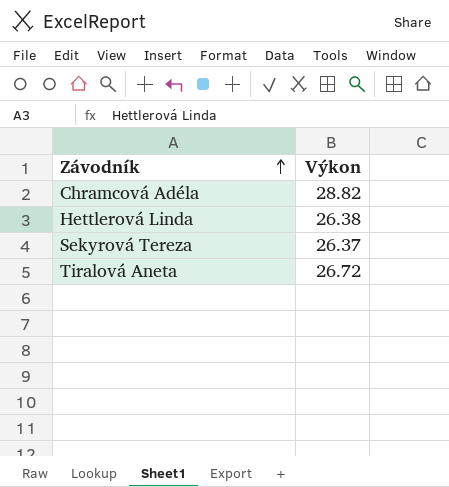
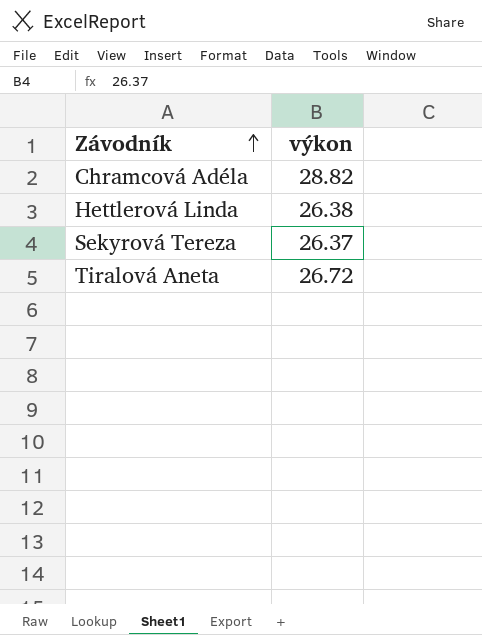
column name: Výkon -> výkon

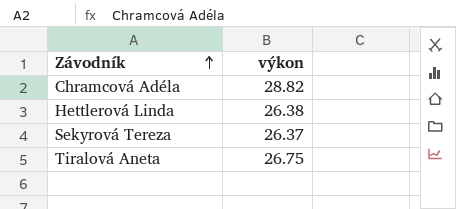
Tiralová Aneta | výkon: 26.72 -> 26.75

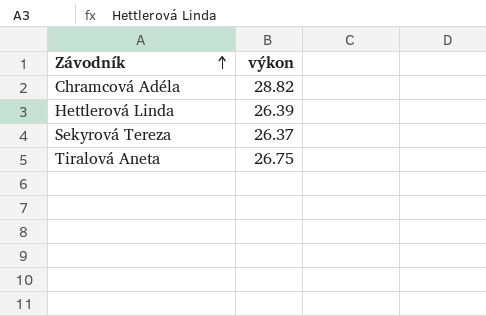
Hettlerová Linda | výkon: 26.38 -> 26.39

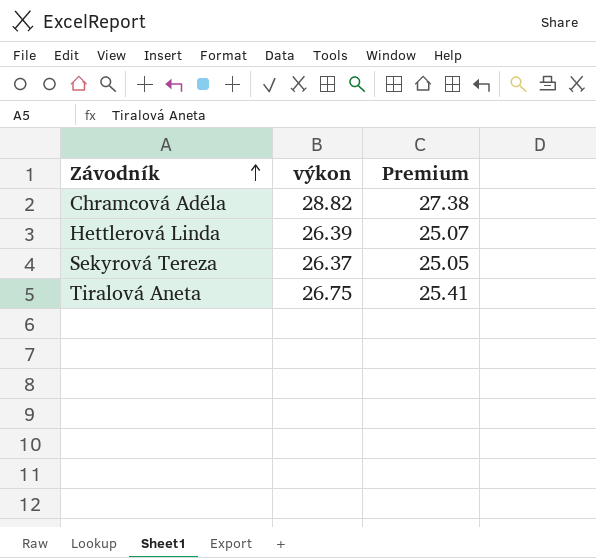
column Premium | formula: none -> [výkon] * 0.95

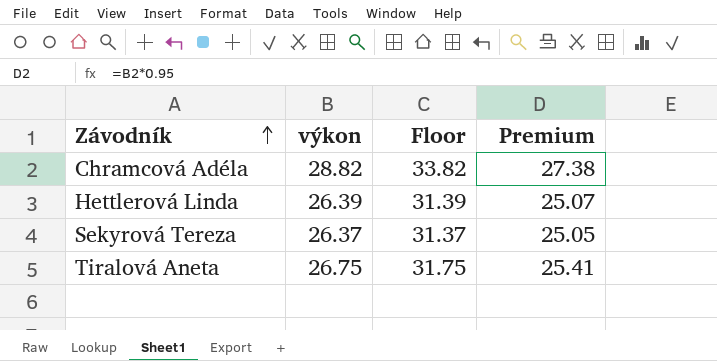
column Floor | formula: none -> [výkon] + 5

